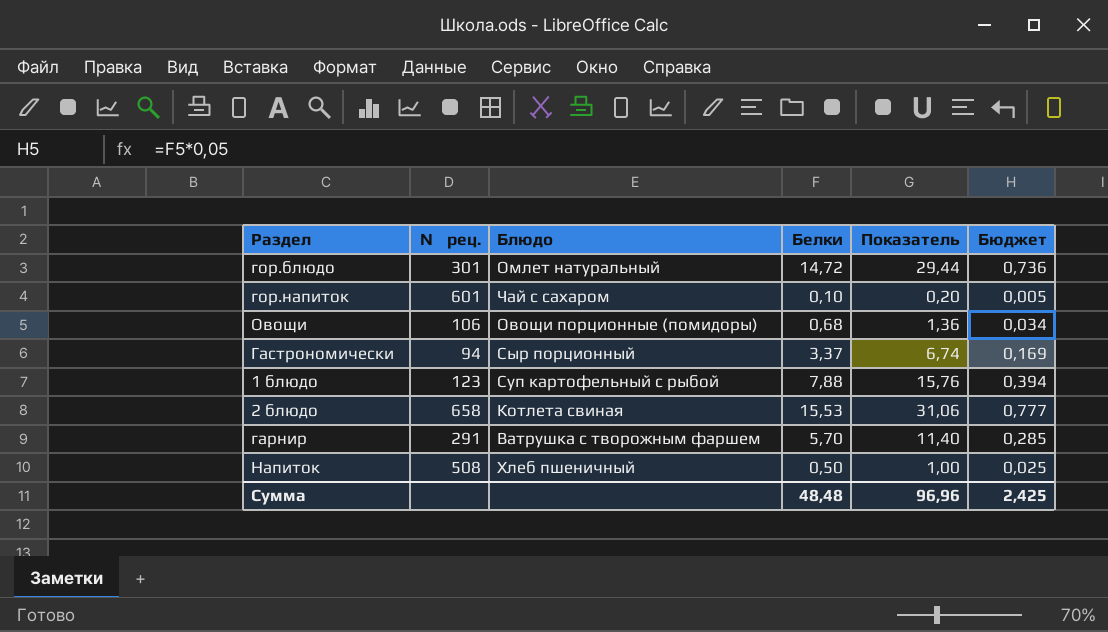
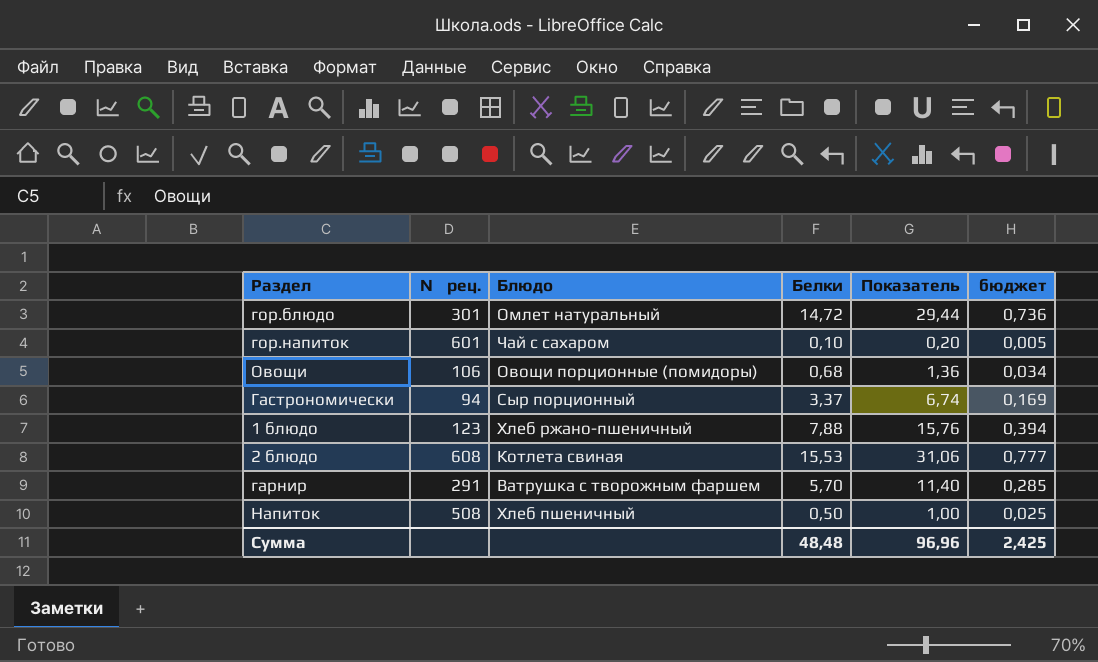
column name: Бюджет -> бюджет
1 блюдо | Блюдо: Суп картофельный с рыбой -> Хлеб ржано-пшеничный
2 блюдо | № рец.: 658 -> 608

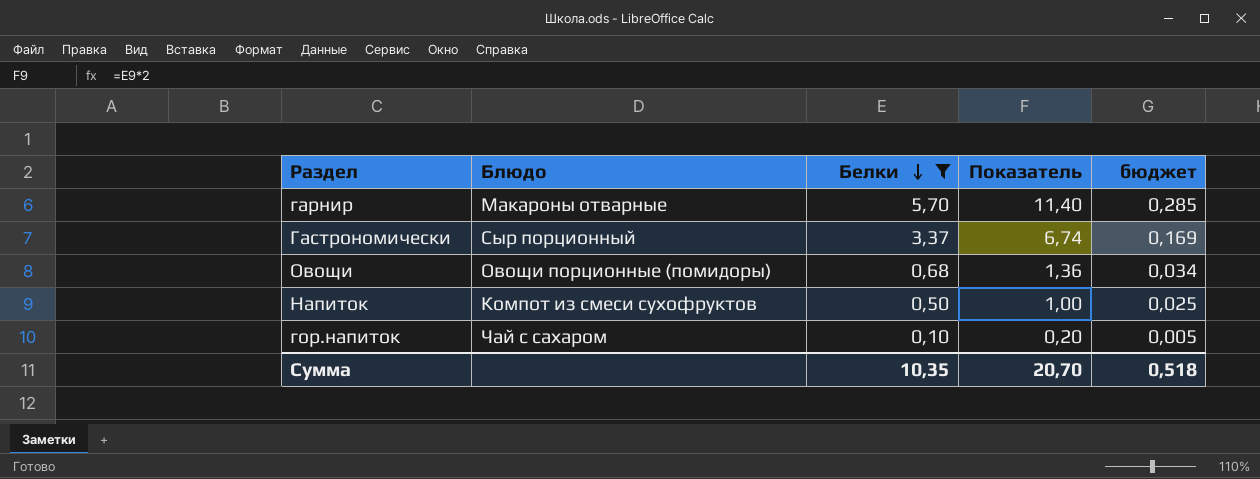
filter: none -> Белки <= 5,70
row order: none -> Белки descending
column № рец. | position: 2 -> none
гарнир | Блюдо: Ватрушка с творожным фаршем -> Макароны отварные
Напиток | Блюдо: Хлеб пшеничный -> Компот из смеси сухофруктов
Сумма | Белки: 48,48 -> 10,35
Сумма | Показатель: 96,96 -> 20,70
Сумма | бюджет: 2,425 -> 0,518

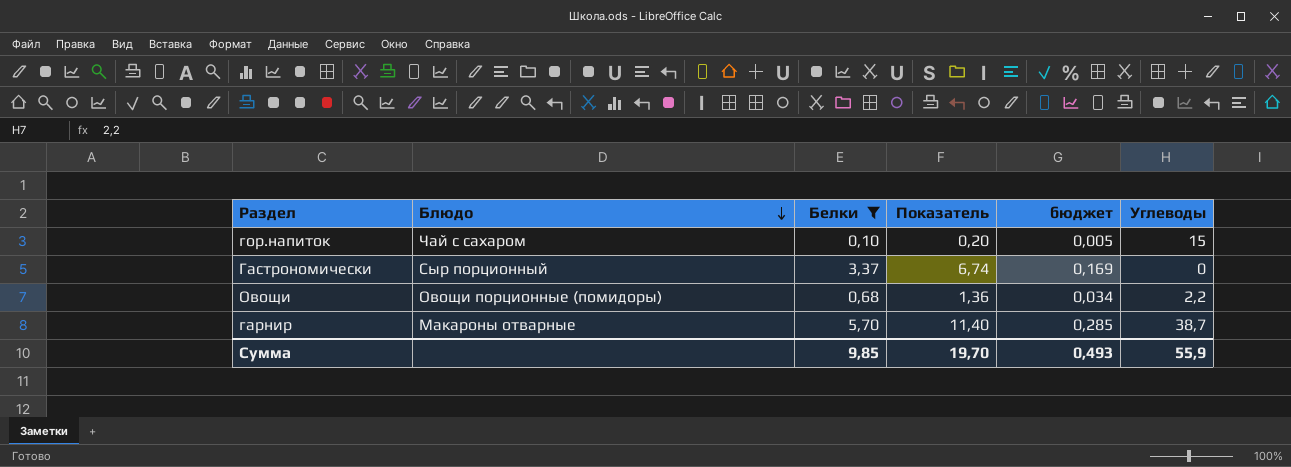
row order: Белки descending -> Блюдо descending
column Углеводы | position: none -> 6
row Напиток: Компот из смеси сухофруктов | 0,50 | 1,00 | 0,025 -> none
Сумма | Белки: 10,35 -> 9,85
Сумма | Показатель: 20,70 -> 19,70
Сумма | бюджет: 0,518 -> 0,493

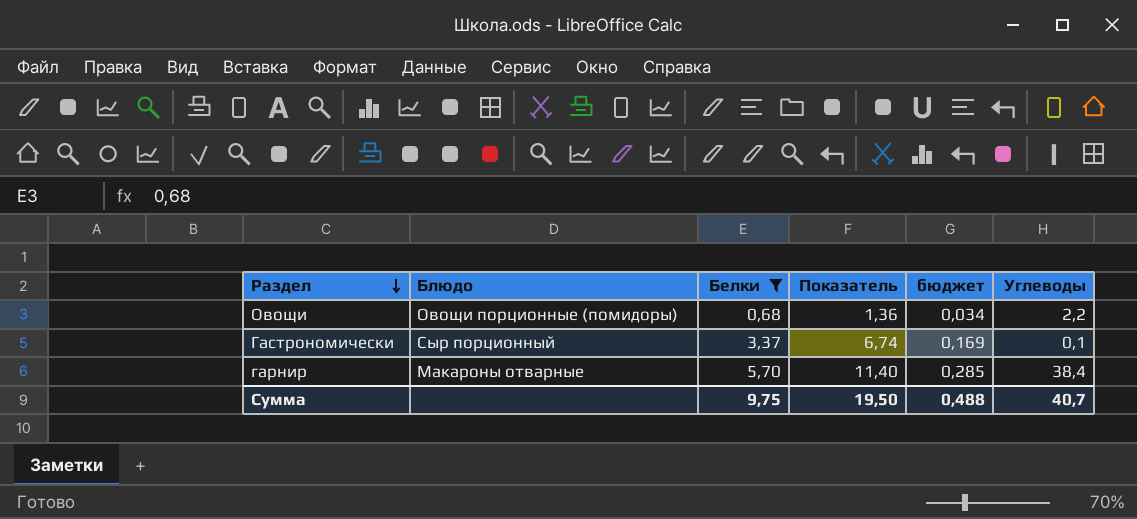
row order: Блюдо descending -> Раздел descending
row гор.напиток: Чай с сахаром | 0,10 | 0,20 | 0,005 | 15 -> none
Гастрономически | Углеводы: 0 -> 0,1
гарнир | Углеводы: 38,7 -> 38,4
Сумма | Белки: 9,85 -> 9,75
Сумма | Показатель: 19,70 -> 19,50
Сумма | бюджет: 0,493 -> 0,488
Сумма | Углеводы: 55,9 -> 40,7

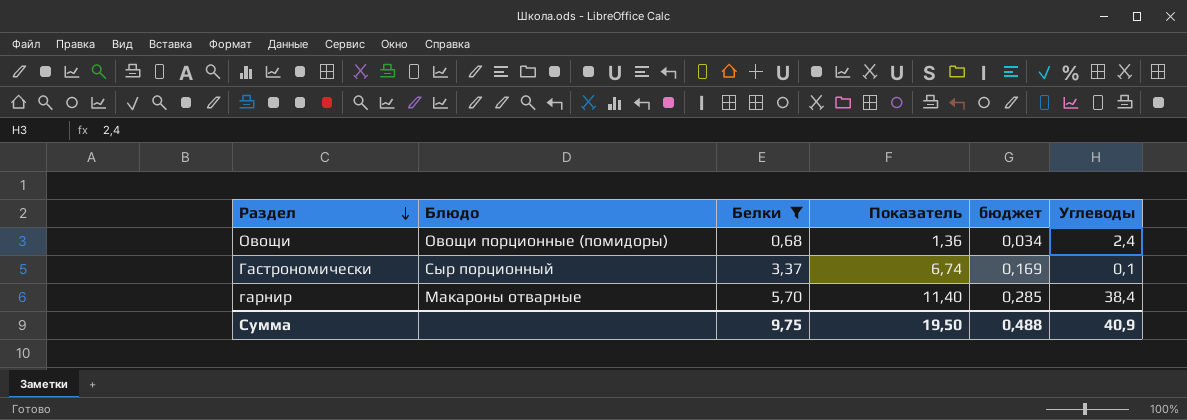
Овощи | Углеводы: 2,2 -> 2,4
Сумма | Углеводы: 40,7 -> 40,9

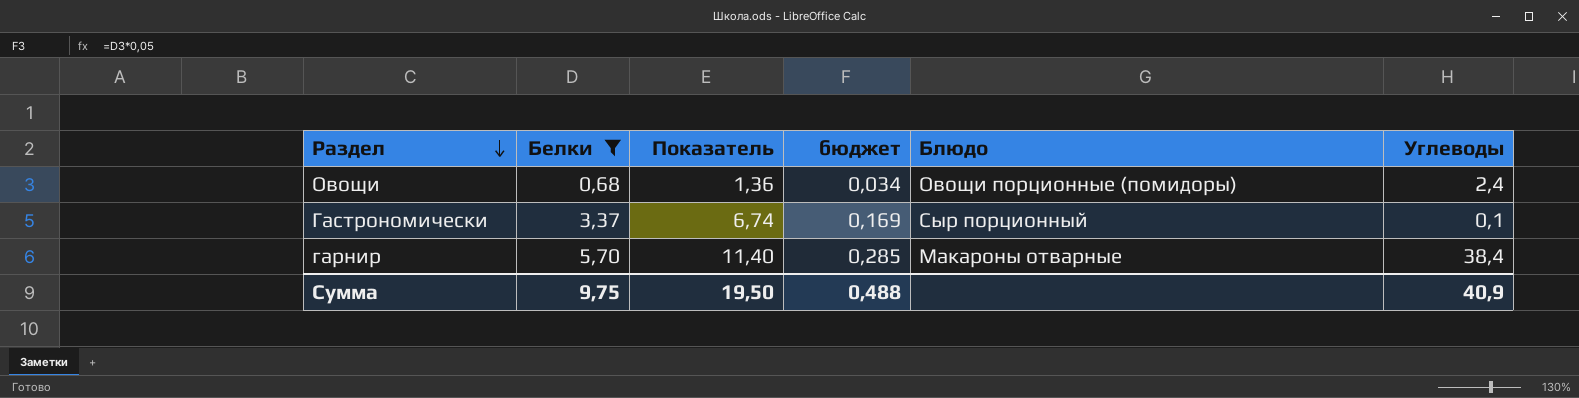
column Блюдо | position: 2 -> 5

